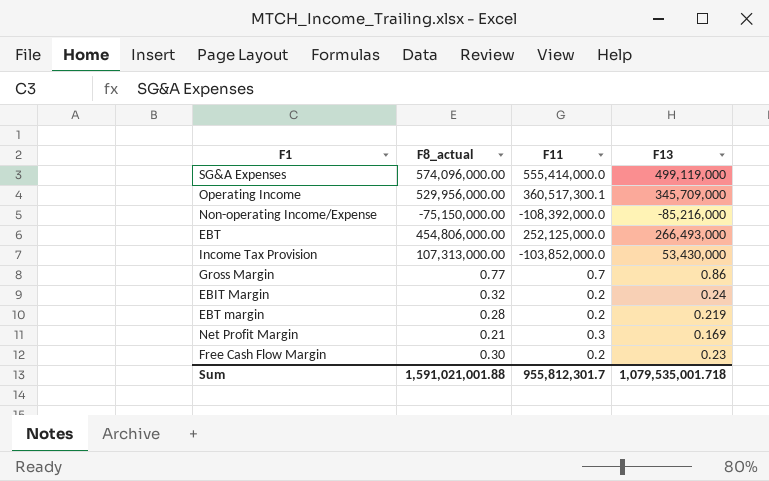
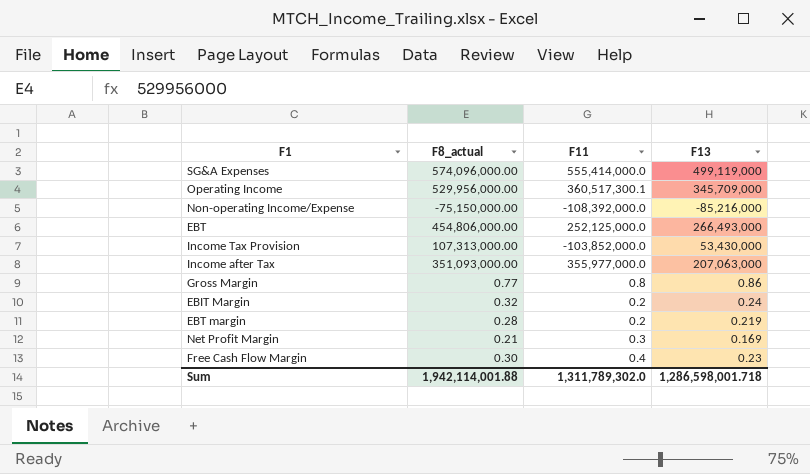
row Income after Tax: none -> 351,093,000.00 | 355,977,000.0 | 207,063,000
Gross Margin | F11: 0.7 -> 0.8
Free Cash Flow Margin | F11: 0.2 -> 0.4
Sum | F8_actual: 1,591,021,001.88 -> 1,942,114,001.88
Sum | F11: 955,812,301.7 -> 1,311,789,302.0
Sum | F13: 1,079,535,001.718 -> 1,286,598,001.718

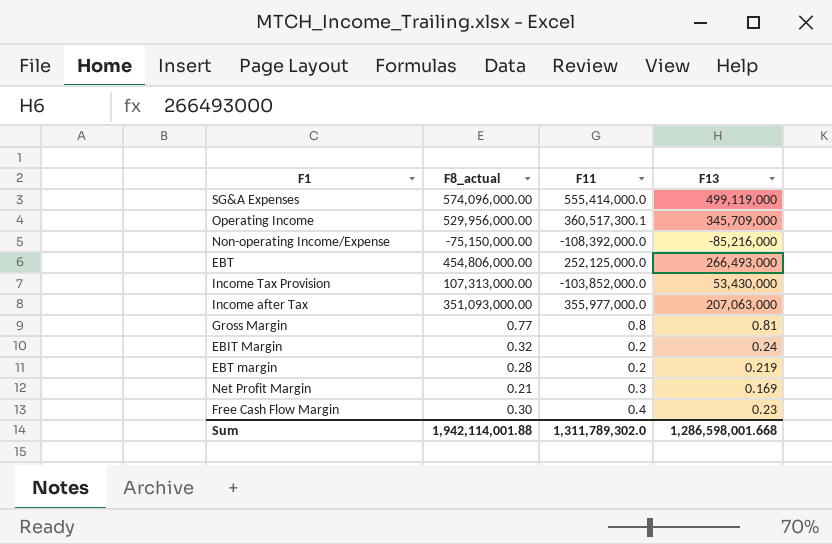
Gross Margin | F13: 0.86 -> 0.81
Sum | F13: 1,286,598,001.718 -> 1,286,598,001.668

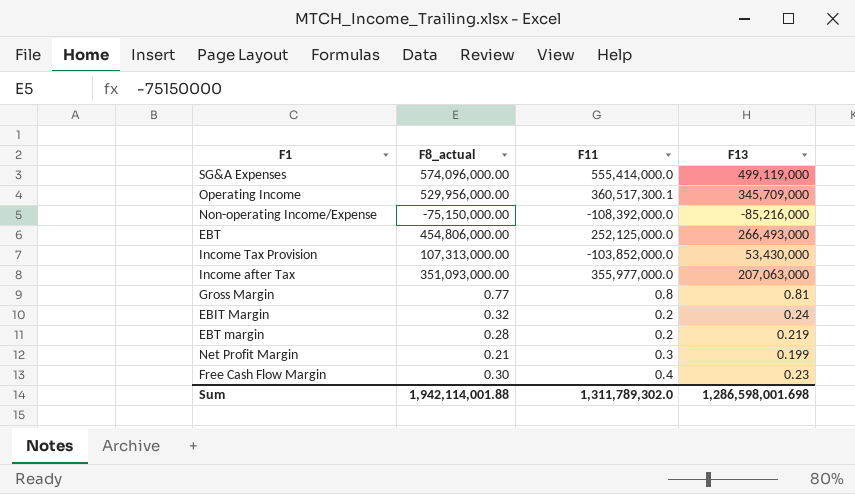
Net Profit Margin | F13: 0.169 -> 0.199
Sum | F13: 1,286,598,001.668 -> 1,286,598,001.698

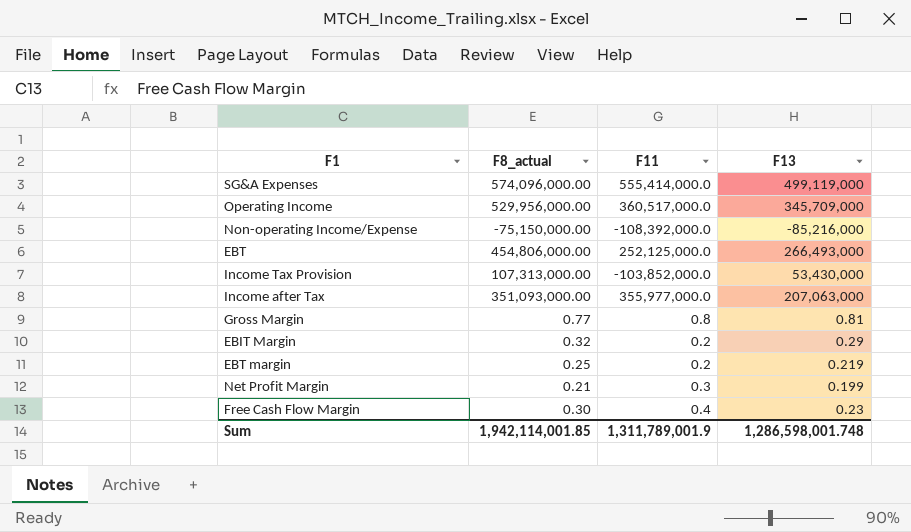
Operating Income | F11: 360,517,300.1 -> 360,517,000.0
EBIT Margin | F13: 0.24 -> 0.29
EBT margin | F8_actual: 0.28 -> 0.25
Sum | F8_actual: 1,942,114,001.88 -> 1,942,114,001.85
Sum | F11: 1,311,789,302.0 -> 1,311,789,001.9
Sum | F13: 1,286,598,001.698 -> 1,286,598,001.748

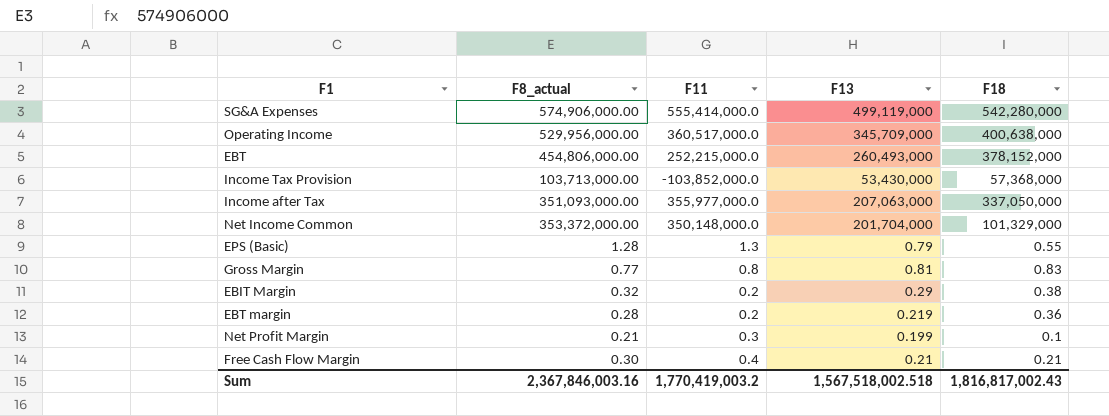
column F18 | position: none -> 5
row Non-operating Income/Expense: -75,150,000.00 | -108,392,000.0 | -85,216,000 -> none
SG&A Expenses | F8_actual: 574,096,000.00 -> 574,906,000.00
EBT | F11: 252,125,000.0 -> 252,215,000.0
EBT | F13: 266,493,000 -> 260,493,000
Income Tax Provision | F8_actual: 107,313,000.00 -> 103,713,000.00
row Net Income Common: none -> 353,372,000.00 | 350,148,000.0 | 201,704,000 | 101,329,000
row EPS (Basic): none -> 1.28 | 1.3 | 0.79 | 0.55
EBT margin | F8_actual: 0.25 -> 0.28
Free Cash Flow Margin | F13: 0.23 -> 0.21
Sum | F8_actual: 1,942,114,001.85 -> 2,367,846,003.16
Sum | F11: 1,311,789,001.9 -> 1,770,419,003.2
Sum | F13: 1,286,598,001.748 -> 1,567,518,002.518

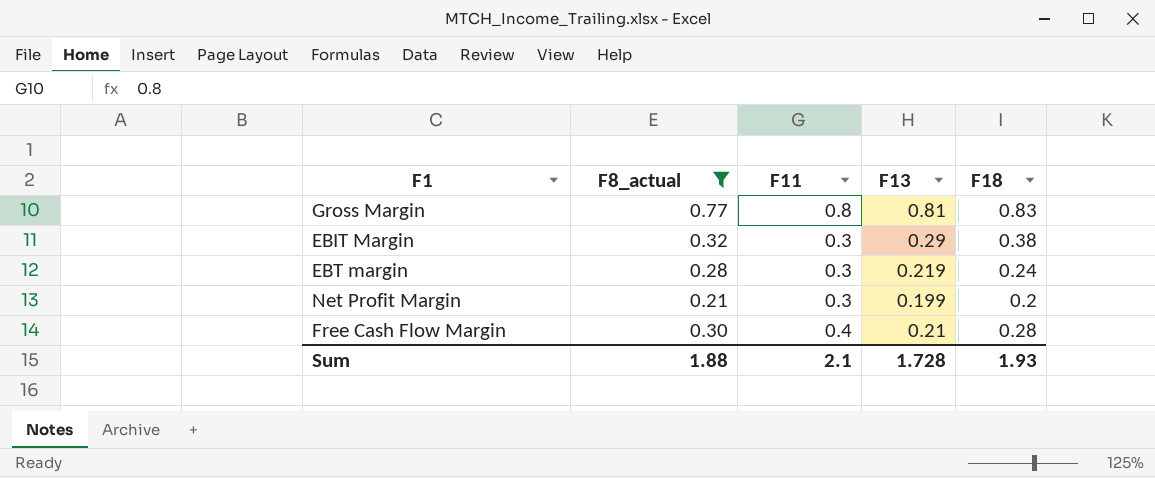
filter: none -> F8_actual <= 0.77
EBIT Margin | F11: 0.2 -> 0.3
EBT margin | F11: 0.2 -> 0.3
EBT margin | F18: 0.36 -> 0.24
Net Profit Margin | F18: 0.1 -> 0.2
Free Cash Flow Margin | F18: 0.21 -> 0.28
Sum | F8_actual: 2,367,846,003.16 -> 1.88
Sum | F11: 1,770,419,003.2 -> 2.1
Sum | F13: 1,567,518,002.518 -> 1.728
Sum | F18: 1,816,817,002.43 -> 1.93

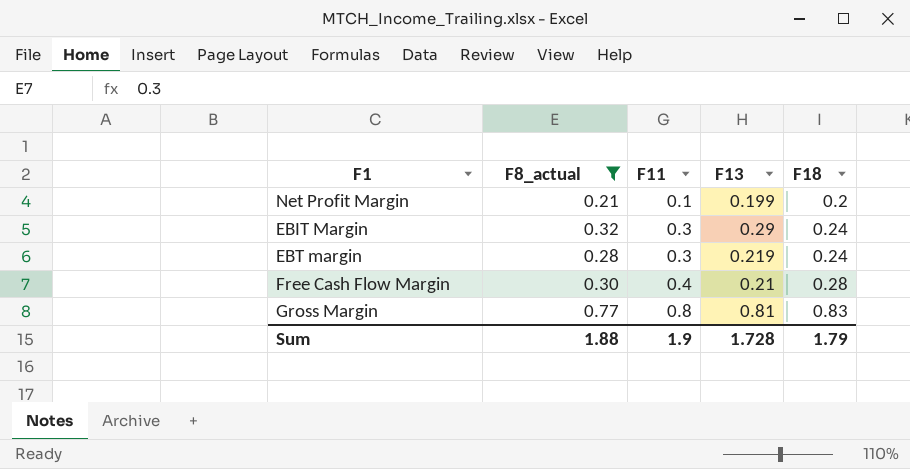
row order: none -> F11 ascending
Net Profit Margin | F11: 0.3 -> 0.1
EBIT Margin | F18: 0.38 -> 0.24
Sum | F11: 2.1 -> 1.9
Sum | F18: 1.93 -> 1.79

